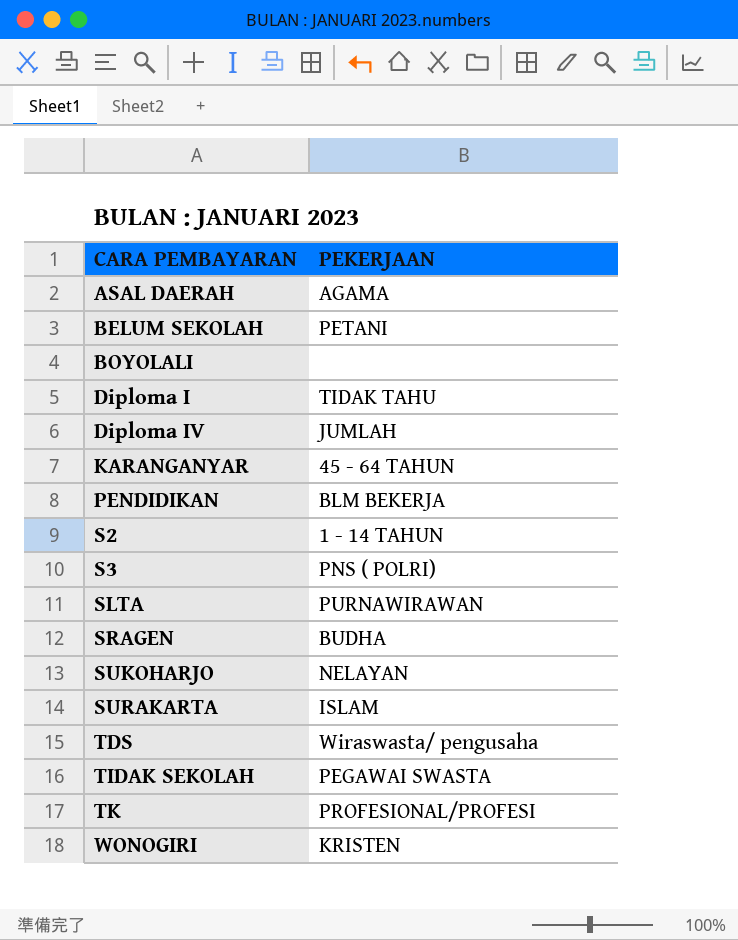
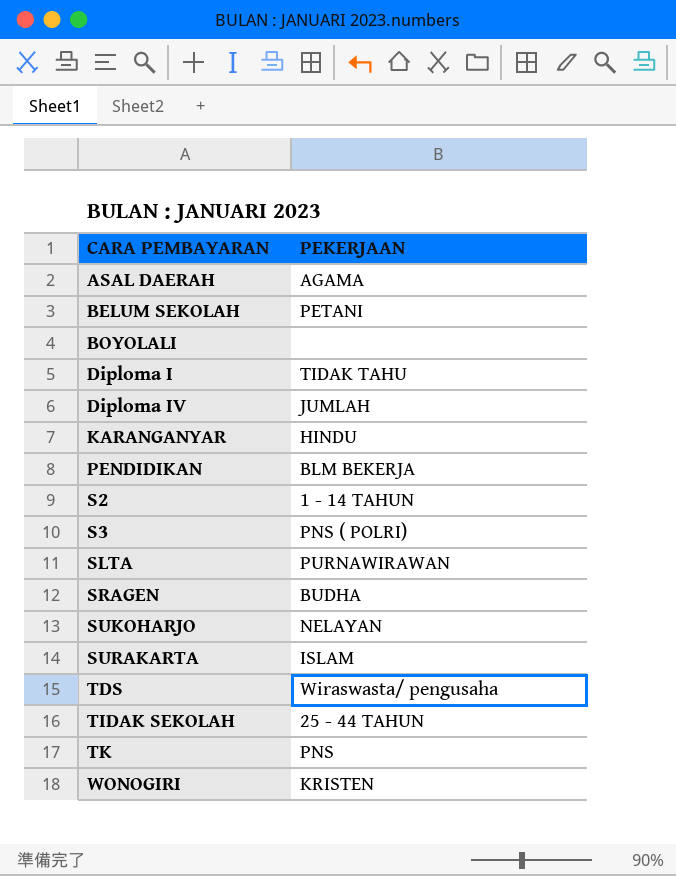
KARANGANYAR | PEKERJAAN: 45 - 64 TAHUN -> HINDU
TIDAK SEKOLAH | PEKERJAAN: PEGAWAI SWASTA -> 25 - 44 TAHUN
TK | PEKERJAAN: PROFESIONAL/PROFESI -> PNS

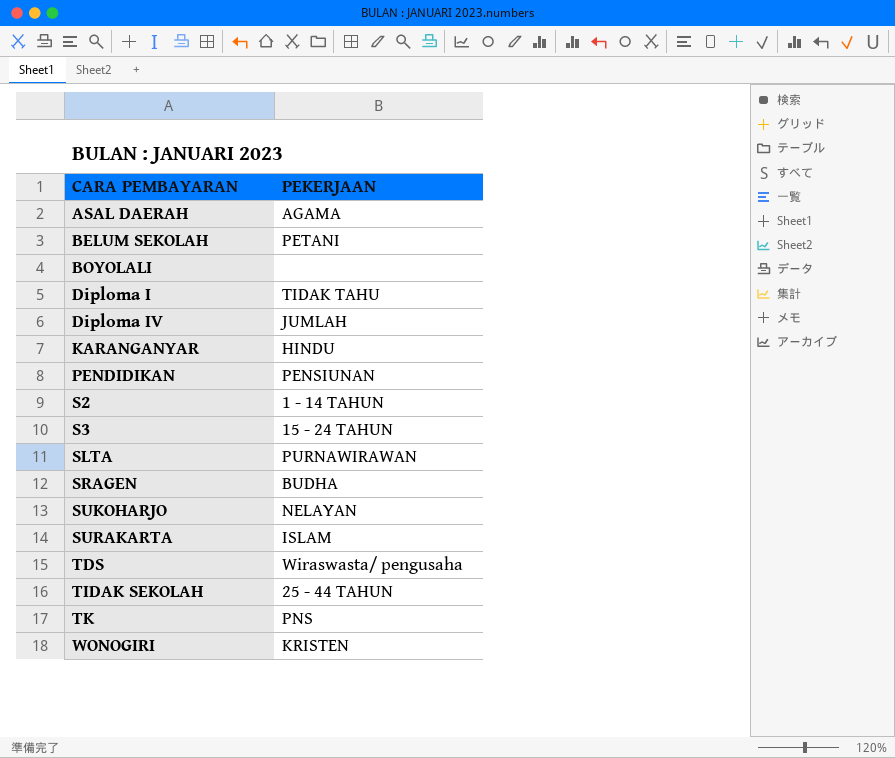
PENDIDIKAN | PEKERJAAN: BLM BEKERJA -> PENSIUNAN
S3 | PEKERJAAN: PNS ( POLRI) -> 15 - 24 TAHUN

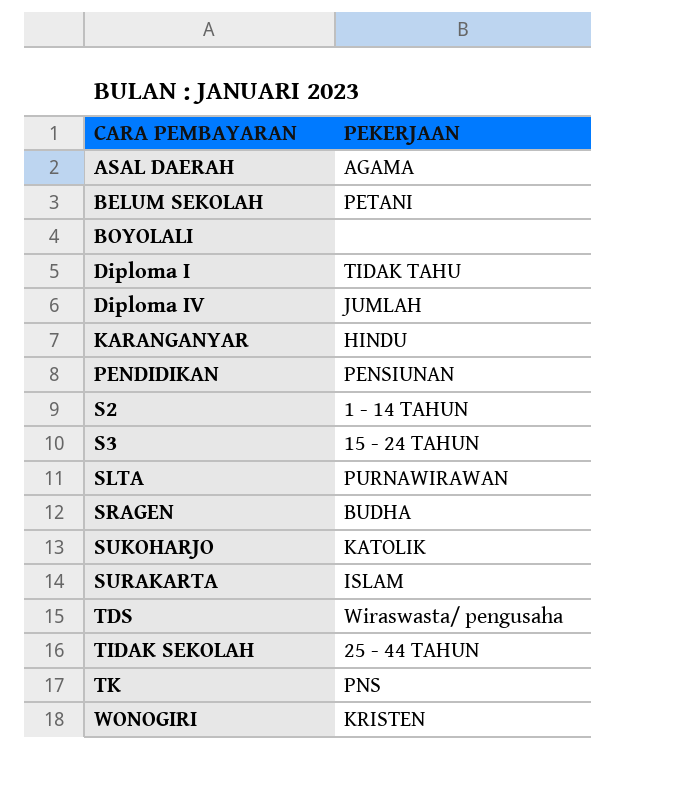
SUKOHARJO | PEKERJAAN: NELAYAN -> KATOLIK

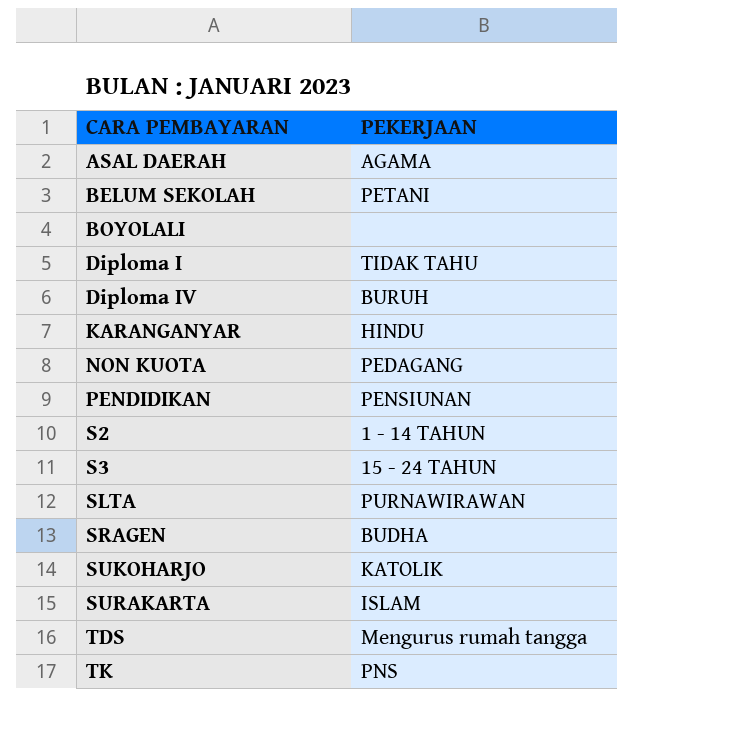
row TIDAK SEKOLAH: 25 - 44 TAHUN -> none
row WONOGIRI: KRISTEN -> none
Diploma IV | PEKERJAAN: JUMLAH -> BURUH
row NON KUOTA: none -> PEDAGANG
TDS | PEKERJAAN: Wiraswasta/ pengusaha -> Mengurus rumah tangga

